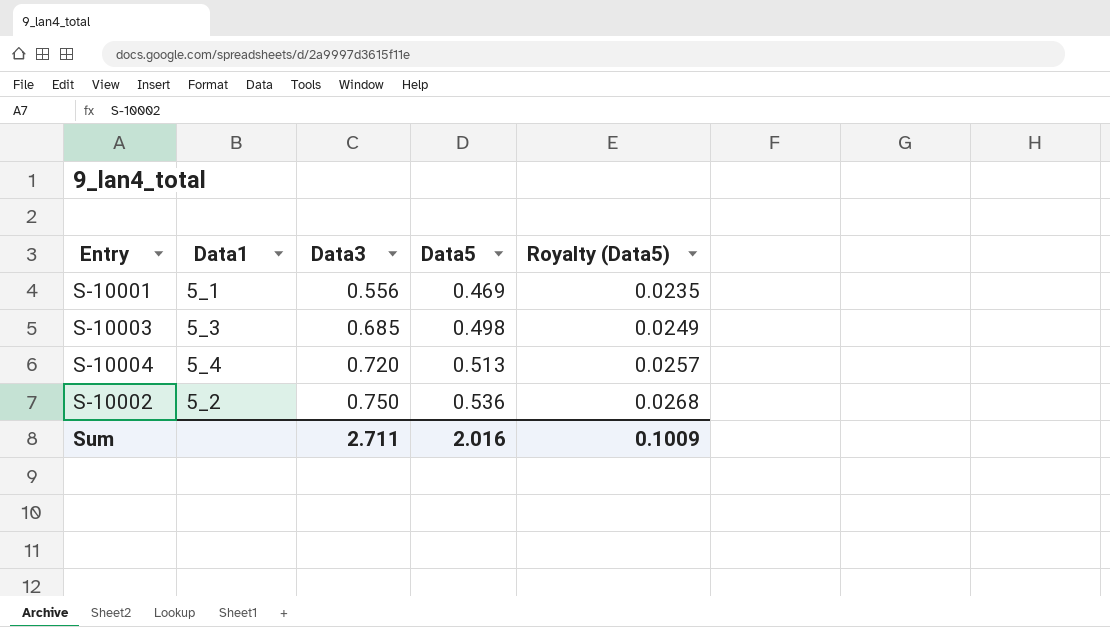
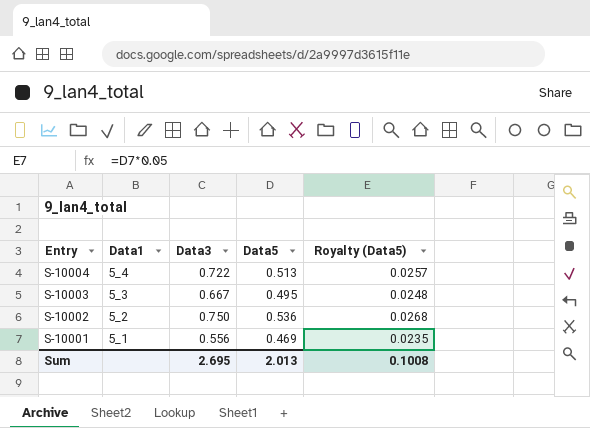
row order: Data3 ascending -> Entry descending
S-10004 | Data3: 0.720 -> 0.722
S-10003 | Data3: 0.685 -> 0.667
S-10003 | Data5: 0.498 -> 0.495
S-10003 | Royalty (Data5): 0.0249 -> 0.0248
Sum | Data3: 2.711 -> 2.695
Sum | Data5: 2.016 -> 2.013
Sum | Royalty (Data5): 0.1009 -> 0.1008

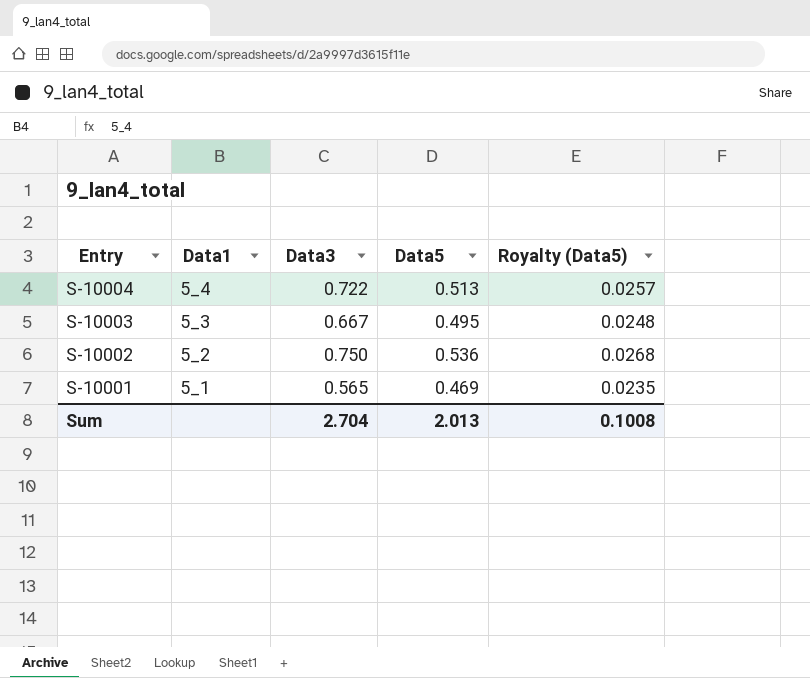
S-10001 | Data3: 0.556 -> 0.565
Sum | Data3: 2.695 -> 2.704

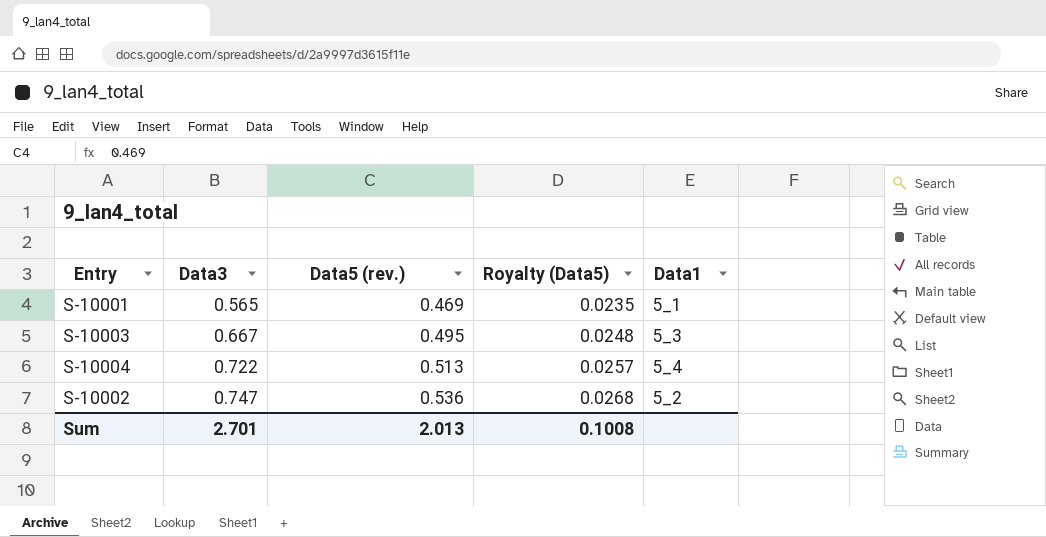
row order: Entry descending -> Data3 ascending
column name: Data5 -> Data5 (rev.)
column Data1 | position: 2 -> 5
S-10002 | Data3: 0.750 -> 0.747
Sum | Data3: 2.704 -> 2.701

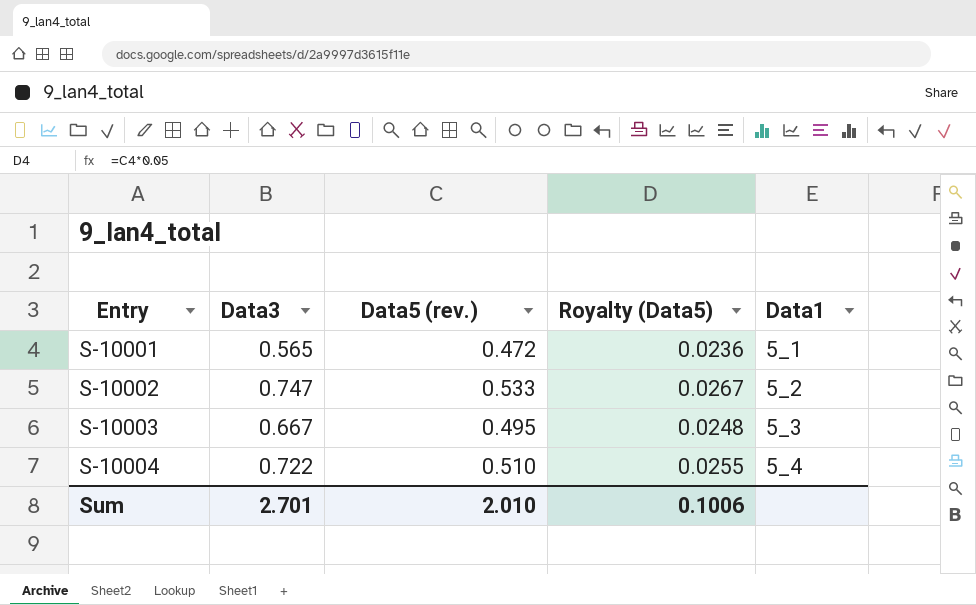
row order: Data3 ascending -> Entry ascending
S-10001 | Data5 (rev.): 0.469 -> 0.472
S-10001 | Royalty (Data5): 0.0235 -> 0.0236
S-10002 | Data5 (rev.): 0.536 -> 0.533
S-10002 | Royalty (Data5): 0.0268 -> 0.0267
S-10004 | Data5 (rev.): 0.513 -> 0.510
S-10004 | Royalty (Data5): 0.0257 -> 0.0255
Sum | Data5 (rev.): 2.013 -> 2.010
Sum | Royalty (Data5): 0.1008 -> 0.1006

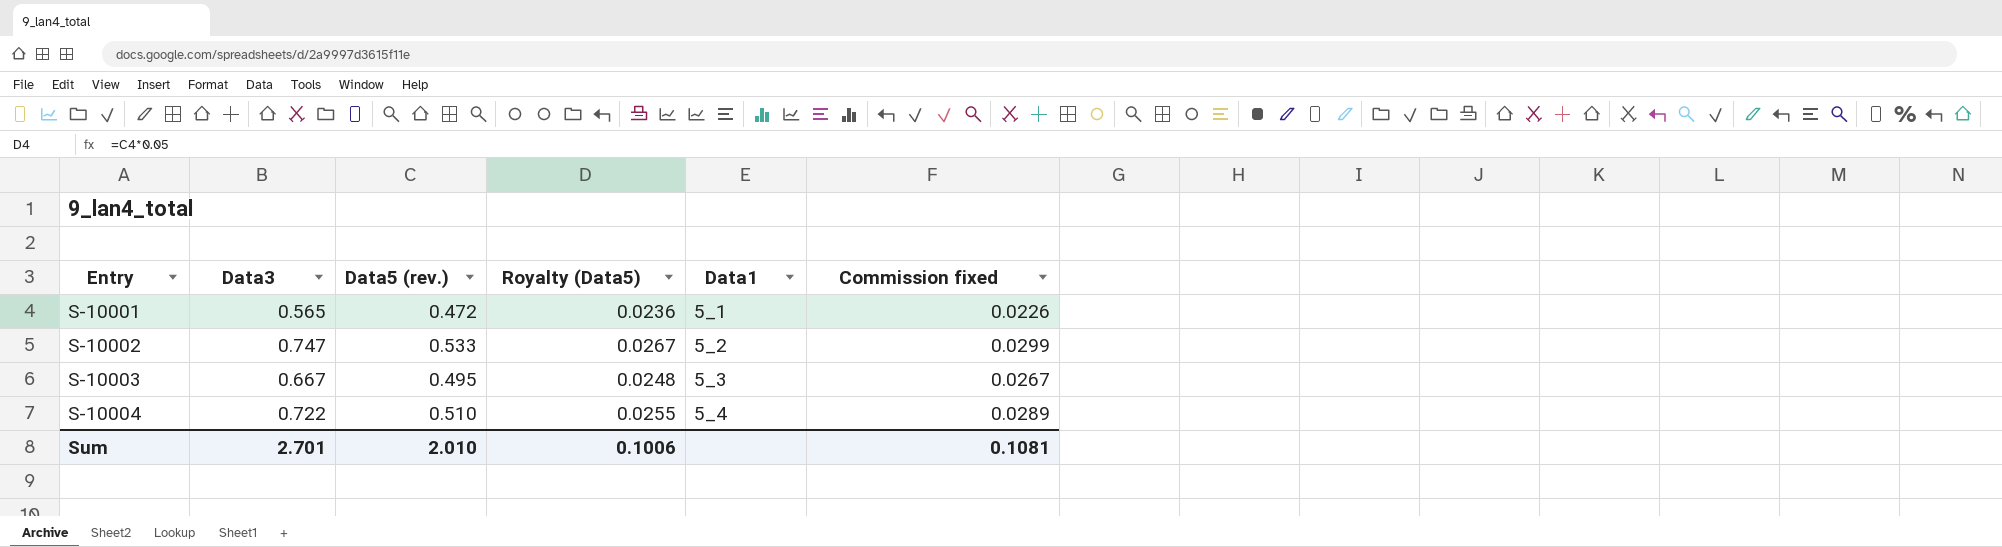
column Commission fixed | formula: none -> [Data3] * 0.04

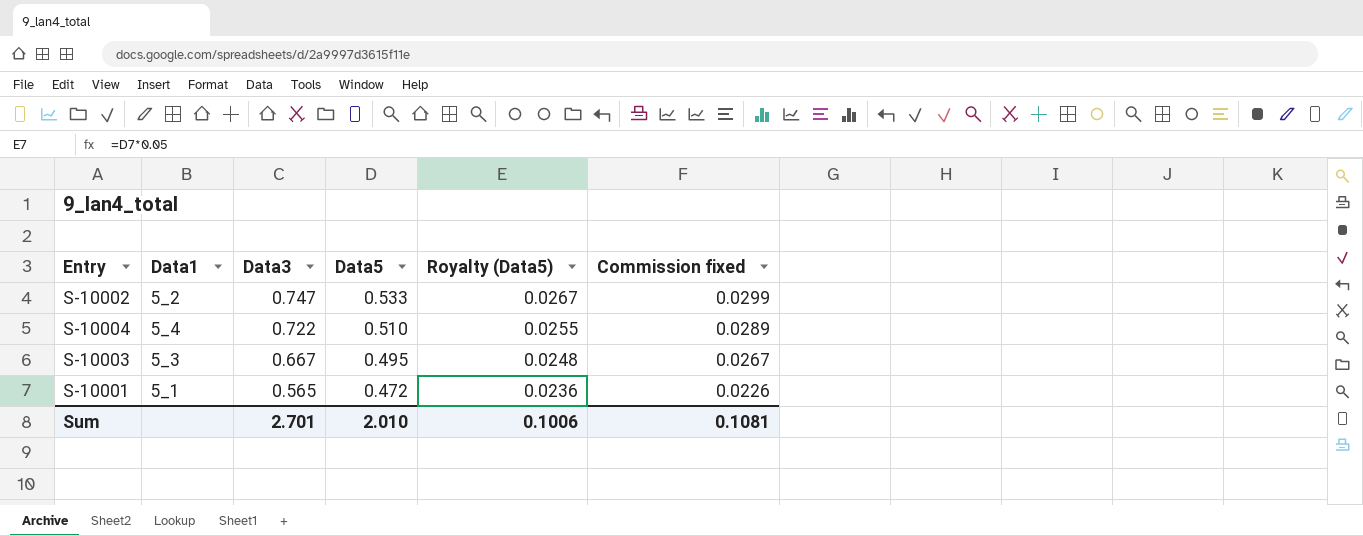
row order: Entry ascending -> Data3 descending
column Data1 | position: 5 -> 2
column name: Data5 (rev.) -> Data5

